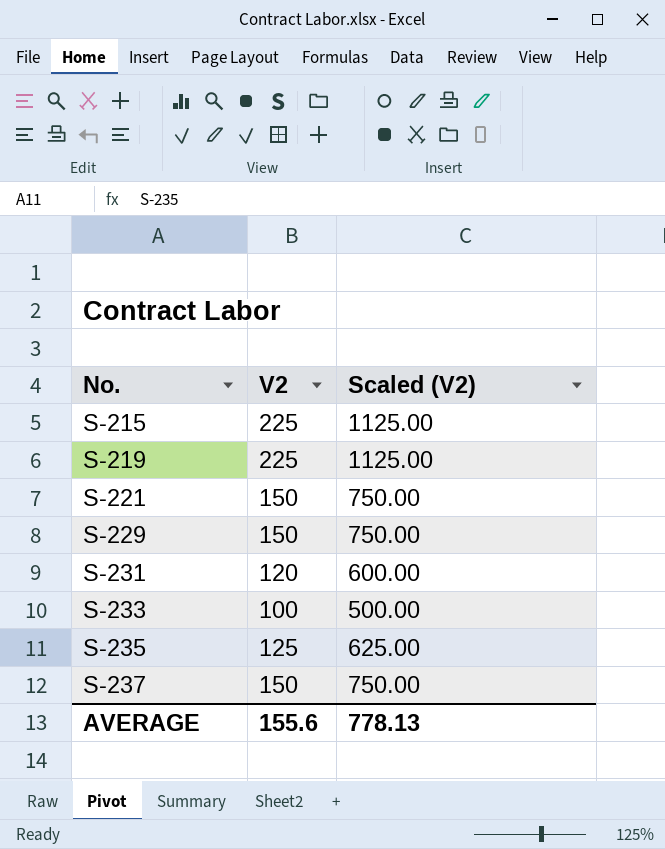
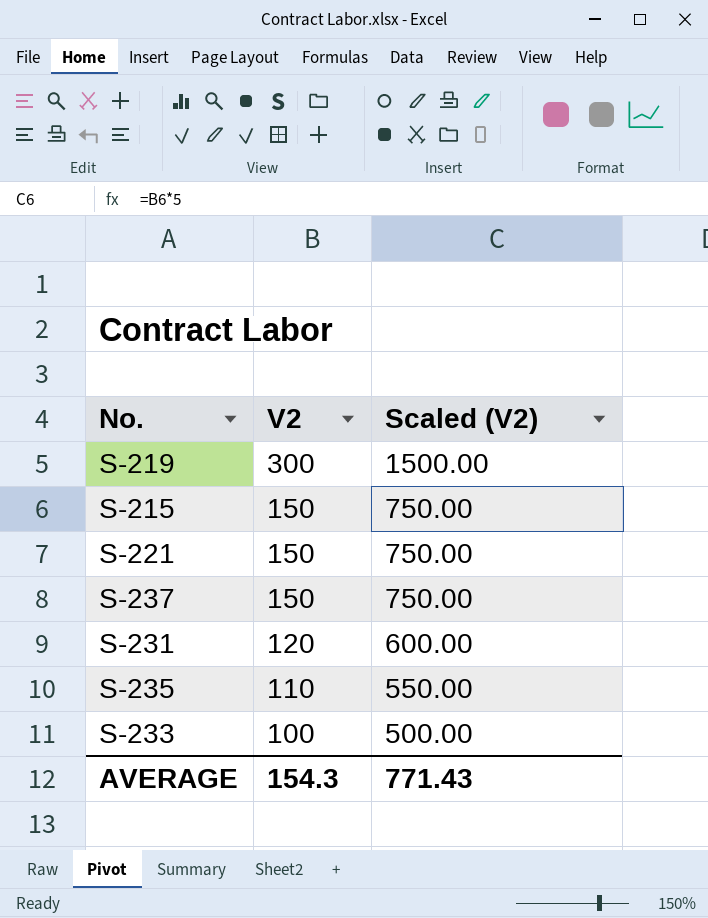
row order: No. ascending -> V2 descending
row S-229: 150 | 750.00 -> none
S-219 | V2: 225 -> 300
S-219 | Scaled (V2): 1125.00 -> 1500.00
S-215 | V2: 225 -> 150
S-215 | Scaled (V2): 1125.00 -> 750.00
S-235 | V2: 125 -> 110
S-235 | Scaled (V2): 625.00 -> 550.00
AVERAGE | V2: 155.6 -> 154.3
AVERAGE | Scaled (V2): 778.13 -> 771.43

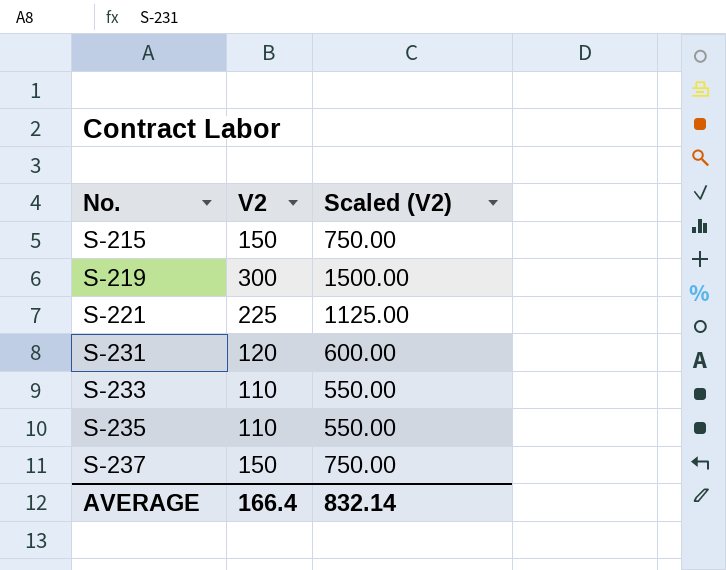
row order: V2 descending -> No. ascending
S-221 | V2: 150 -> 225
S-221 | Scaled (V2): 750.00 -> 1125.00
S-233 | V2: 100 -> 110
S-233 | Scaled (V2): 500.00 -> 550.00
AVERAGE | V2: 154.3 -> 166.4
AVERAGE | Scaled (V2): 771.43 -> 832.14

